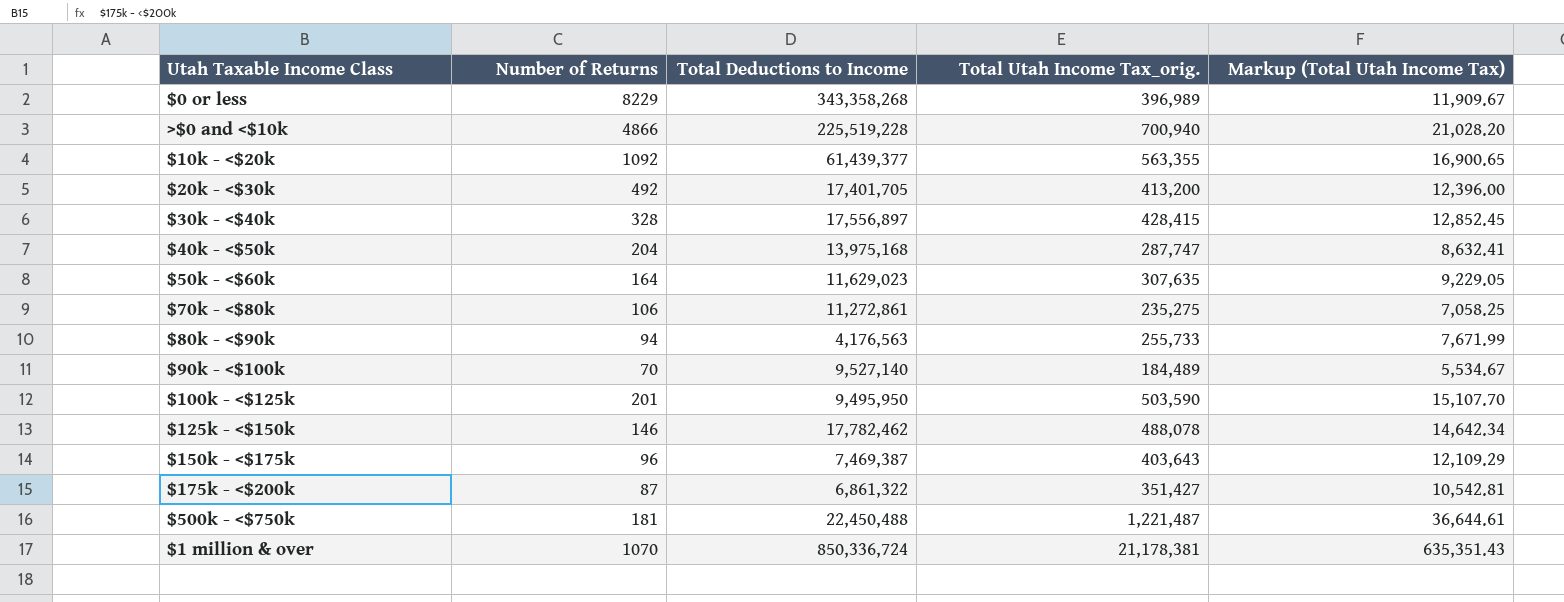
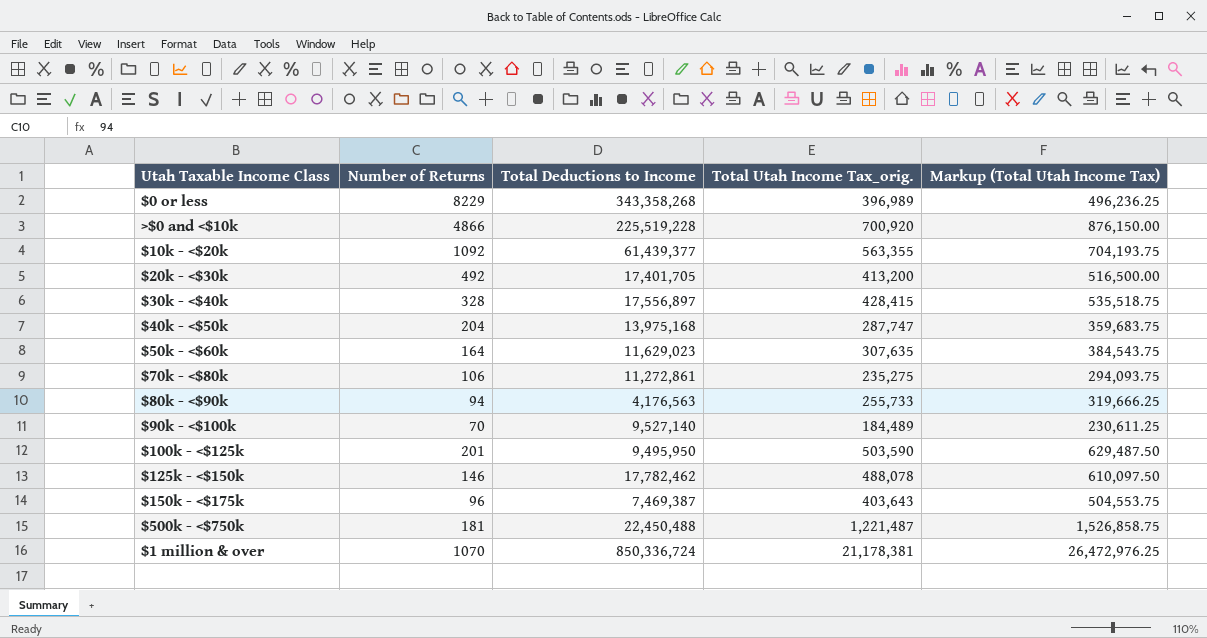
column Markup (Total Utah Income Tax) | formula: [Total Utah Income Tax_orig.] * 0.03 -> [Total Utah Income Tax_orig.] * 1.25
row $175k - <$200k: 87 | 6,861,322 | 351,427 | 10,542.81 -> none
>$0 and <$10k | Total Utah Income Tax_orig.: 700,940 -> 700,920

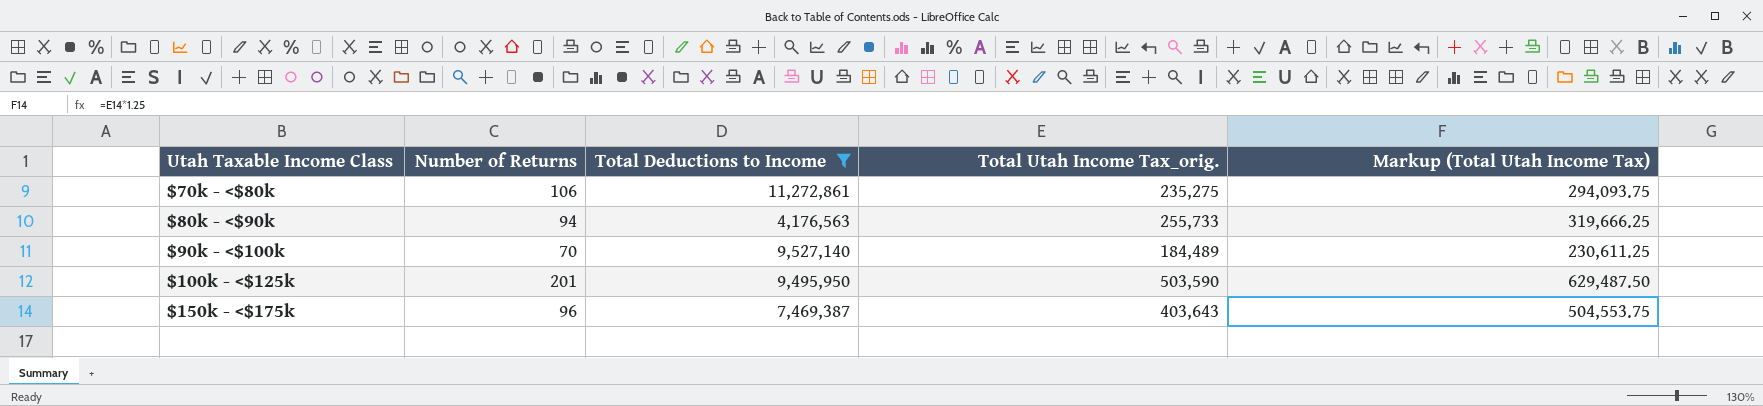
filter: none -> Total Deductions to Income <= 11,272,861

